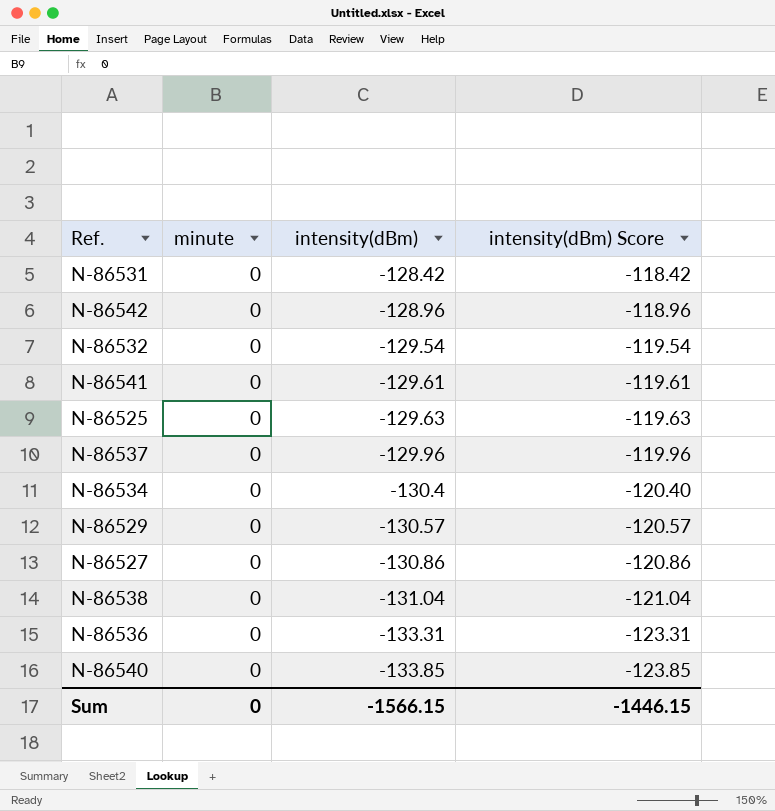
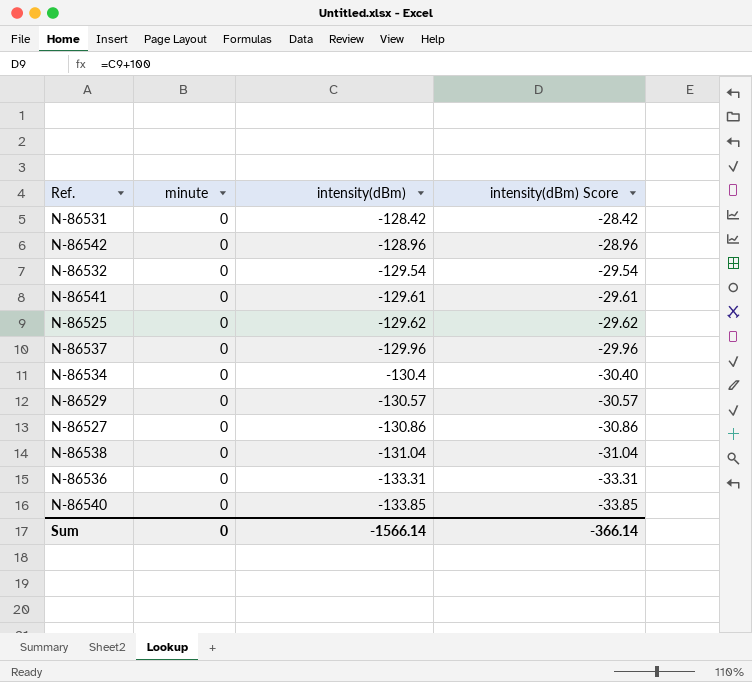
column intensity(dBm) Score | formula: [intensity(dBm)] + 10 -> [intensity(dBm)] + 100
N-86525 | intensity(dBm): -129.63 -> -129.62
Sum | intensity(dBm): -1566.15 -> -1566.14
Sum | intensity(dBm) Score: -1446.15 -> -366.14

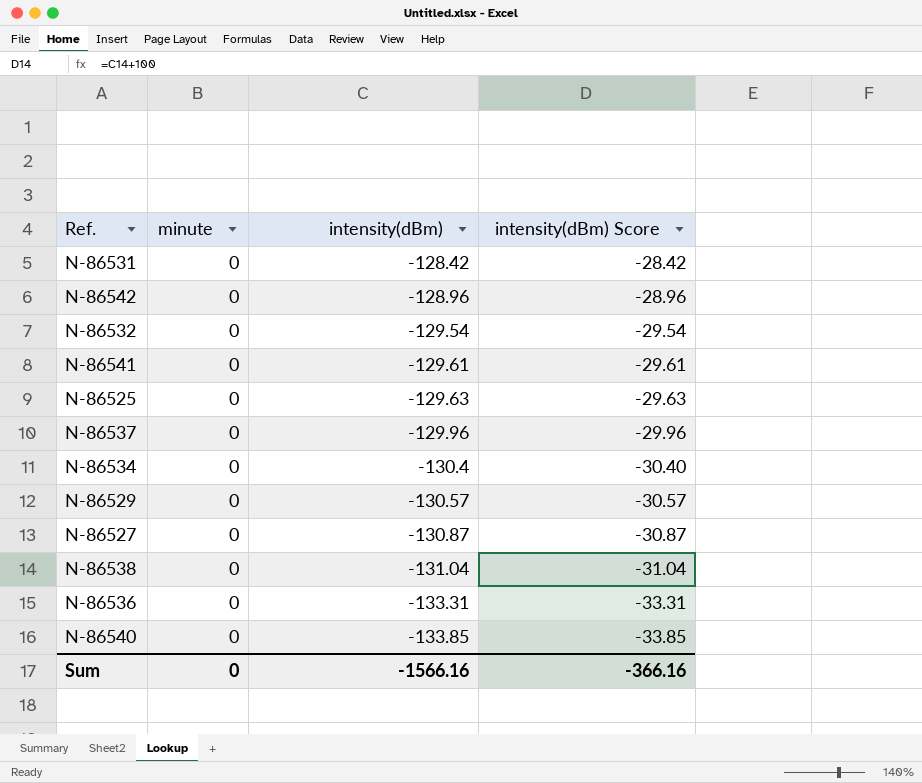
N-86525 | intensity(dBm): -129.62 -> -129.63
N-86525 | intensity(dBm) Score: -29.62 -> -29.63
N-86527 | intensity(dBm): -130.86 -> -130.87
N-86527 | intensity(dBm) Score: -30.86 -> -30.87
Sum | intensity(dBm): -1566.14 -> -1566.16
Sum | intensity(dBm) Score: -366.14 -> -366.16

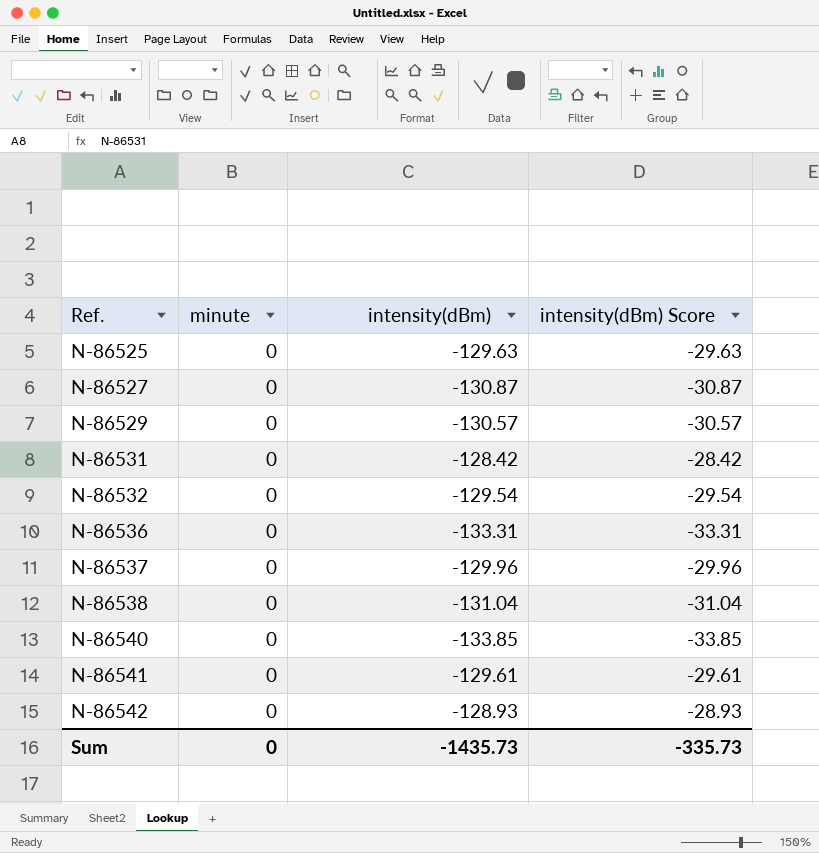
row order: intensity(dBm) descending -> Ref. ascending
row N-86534: 0 | -130.4 | -30.40 -> none
N-86542 | intensity(dBm): -128.96 -> -128.93
N-86542 | intensity(dBm) Score: -28.96 -> -28.93
Sum | intensity(dBm): -1566.16 -> -1435.73
Sum | intensity(dBm) Score: -366.16 -> -335.73

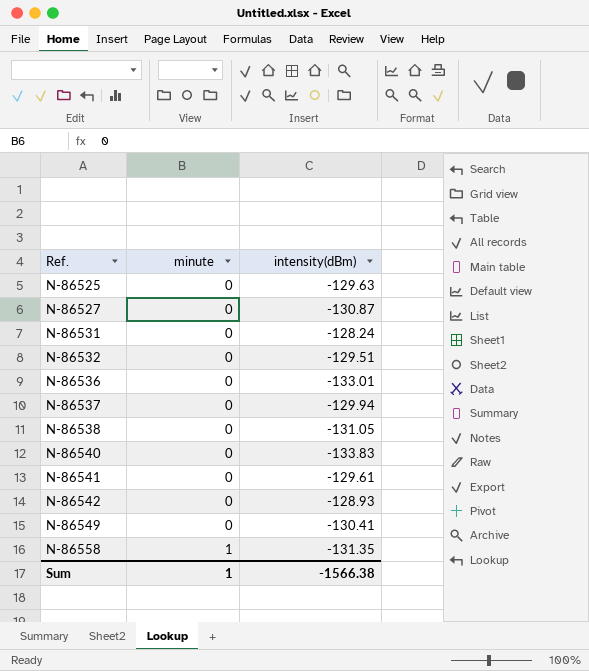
column intensity(dBm) Score | formula: [intensity(dBm)] + 100 -> none
row N-86529: 0 | -130.57 | -30.57 -> none
N-86531 | intensity(dBm): -128.42 -> -128.24
N-86532 | intensity(dBm): -129.54 -> -129.51
N-86536 | intensity(dBm): -133.31 -> -133.01
N-86537 | intensity(dBm): -129.96 -> -129.94
N-86538 | intensity(dBm): -131.04 -> -131.05
N-86540 | intensity(dBm): -133.85 -> -133.83
row N-86549: none -> 0 | -130.41
row N-86558: none -> 1 | -131.35
Sum | minute: 0 -> 1
Sum | intensity(dBm): -1435.73 -> -1566.38

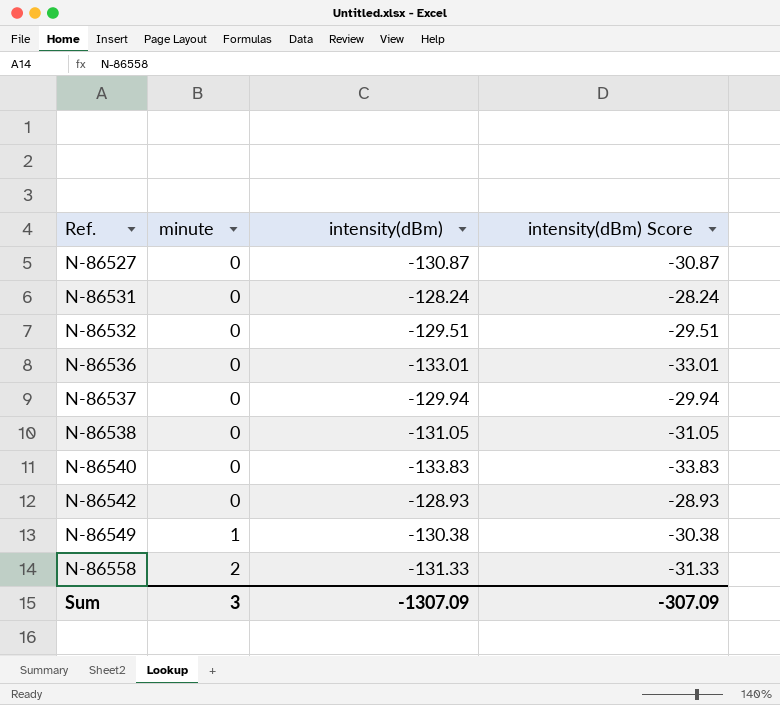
column intensity(dBm) Score | formula: none -> [intensity(dBm)] + 100
row N-86525: 0 | -129.63 -> none
row N-86541: 0 | -129.61 -> none
N-86549 | minute: 0 -> 1
N-86549 | intensity(dBm): -130.41 -> -130.38
N-86558 | minute: 1 -> 2
N-86558 | intensity(dBm): -131.35 -> -131.33
Sum | minute: 1 -> 3
Sum | intensity(dBm): -1566.38 -> -1307.09

